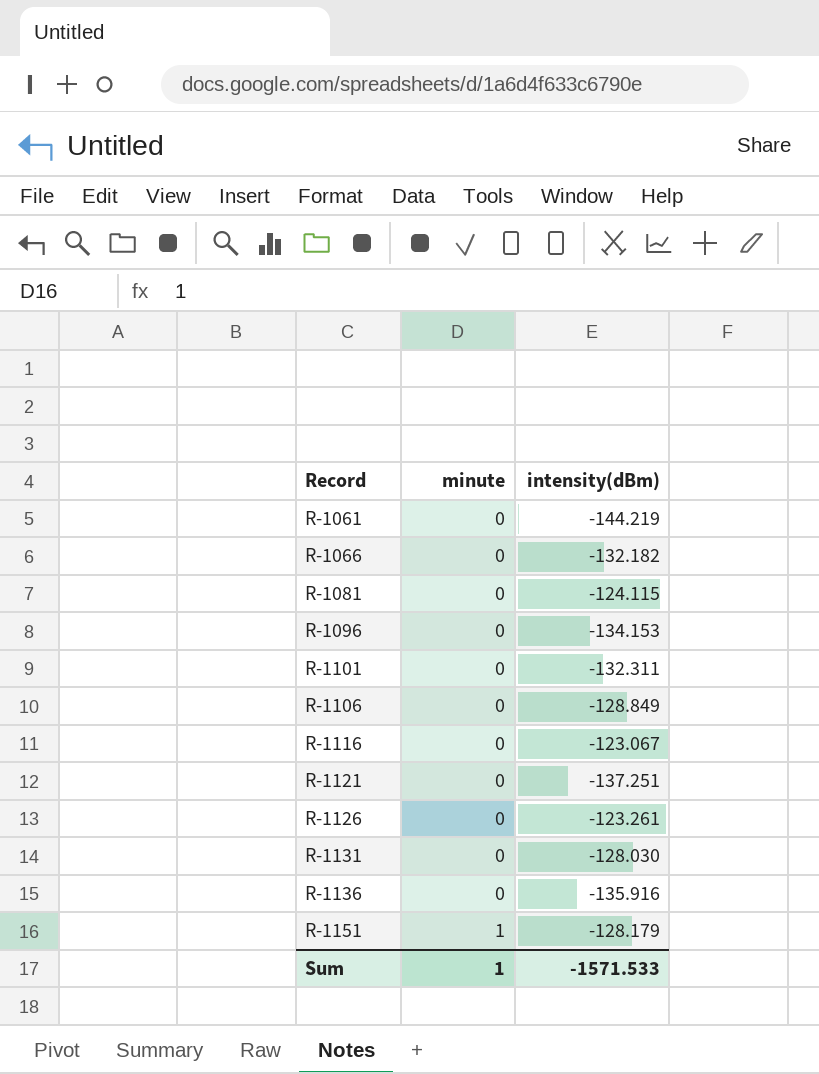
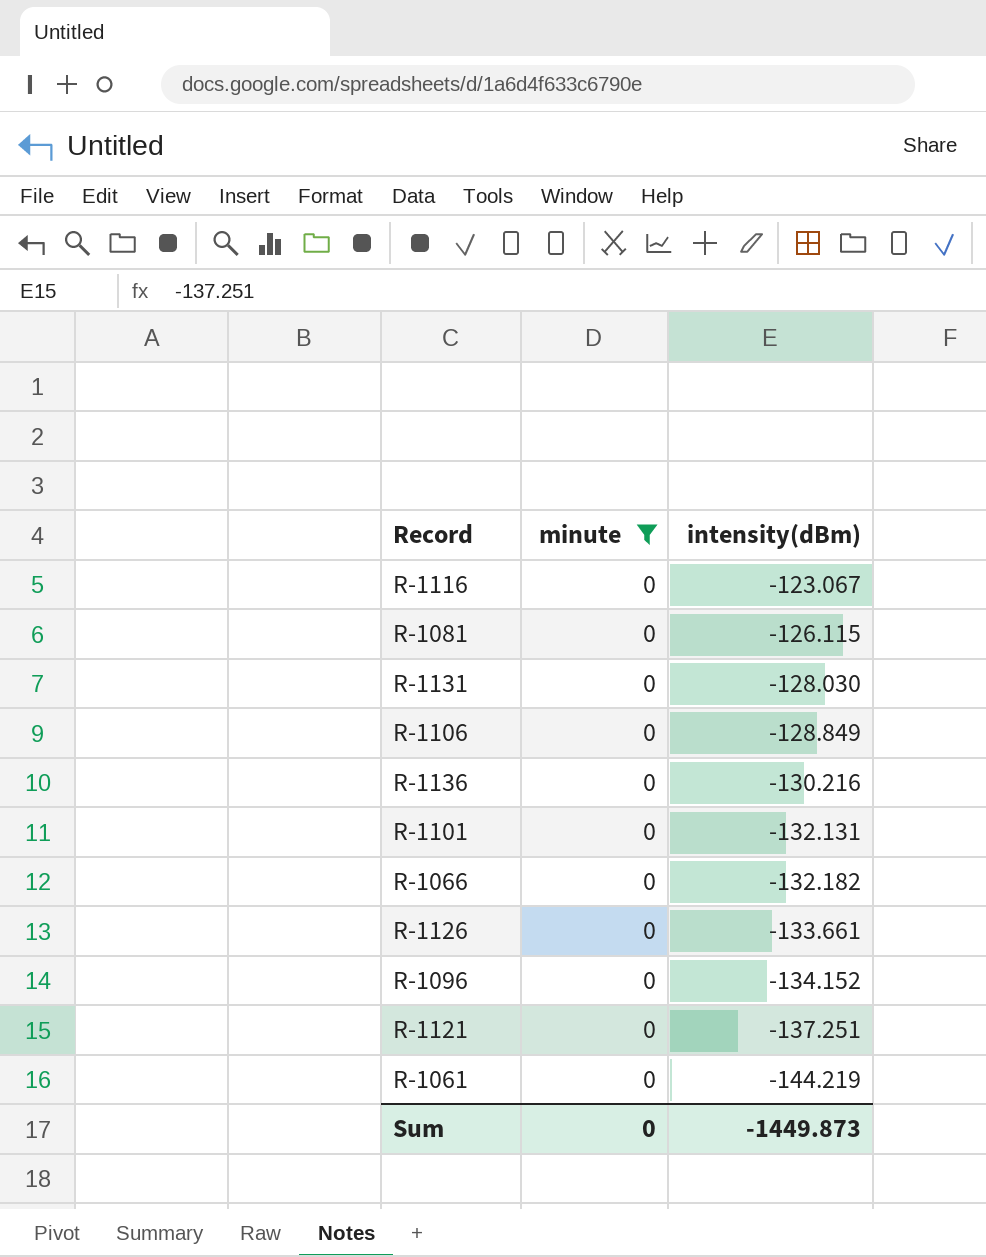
filter: none -> minute = 0
row order: Record ascending -> intensity(dBm) descending
R-1081 | intensity(dBm): -124.115 -> -126.115
R-1136 | intensity(dBm): -135.916 -> -130.216
R-1101 | intensity(dBm): -132.311 -> -132.131
R-1126 | intensity(dBm): -123.261 -> -133.661
R-1096 | intensity(dBm): -134.153 -> -134.152
Sum | minute: 1 -> 0
Sum | intensity(dBm): -1571.533 -> -1449.873

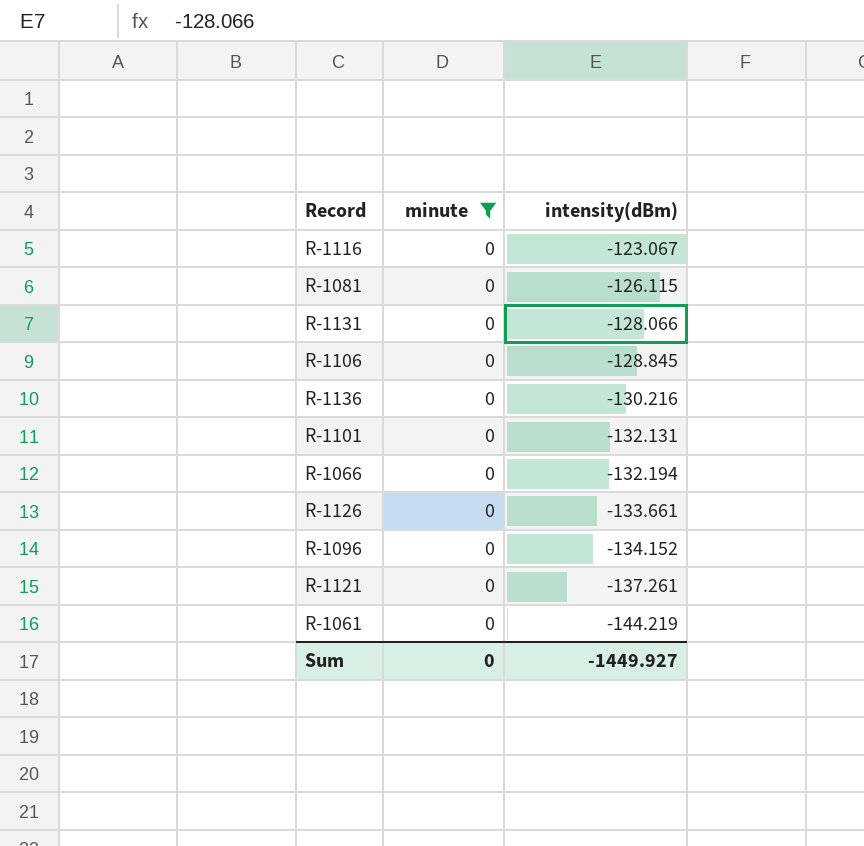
R-1131 | intensity(dBm): -128.030 -> -128.066
R-1106 | intensity(dBm): -128.849 -> -128.845
R-1066 | intensity(dBm): -132.182 -> -132.194
R-1121 | intensity(dBm): -137.251 -> -137.261
Sum | intensity(dBm): -1449.873 -> -1449.927

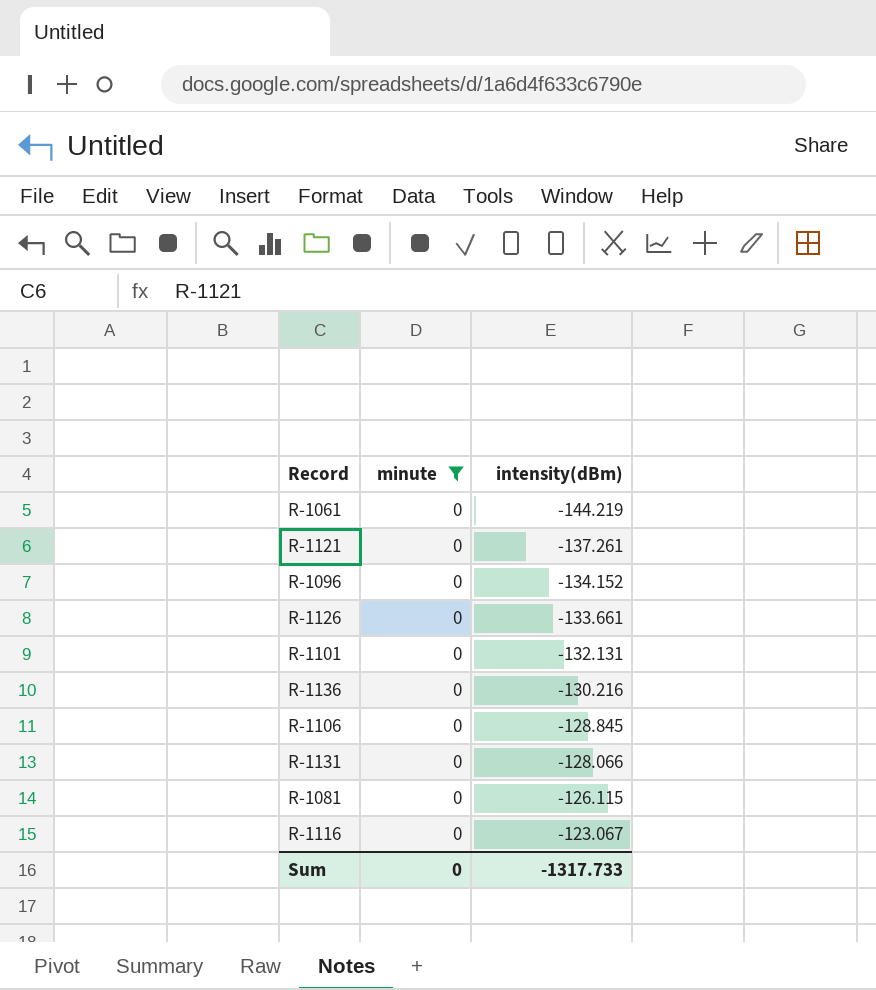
row order: intensity(dBm) descending -> intensity(dBm) ascending
row R-1066: 0 | -132.194 -> none
Sum | intensity(dBm): -1449.927 -> -1317.733

